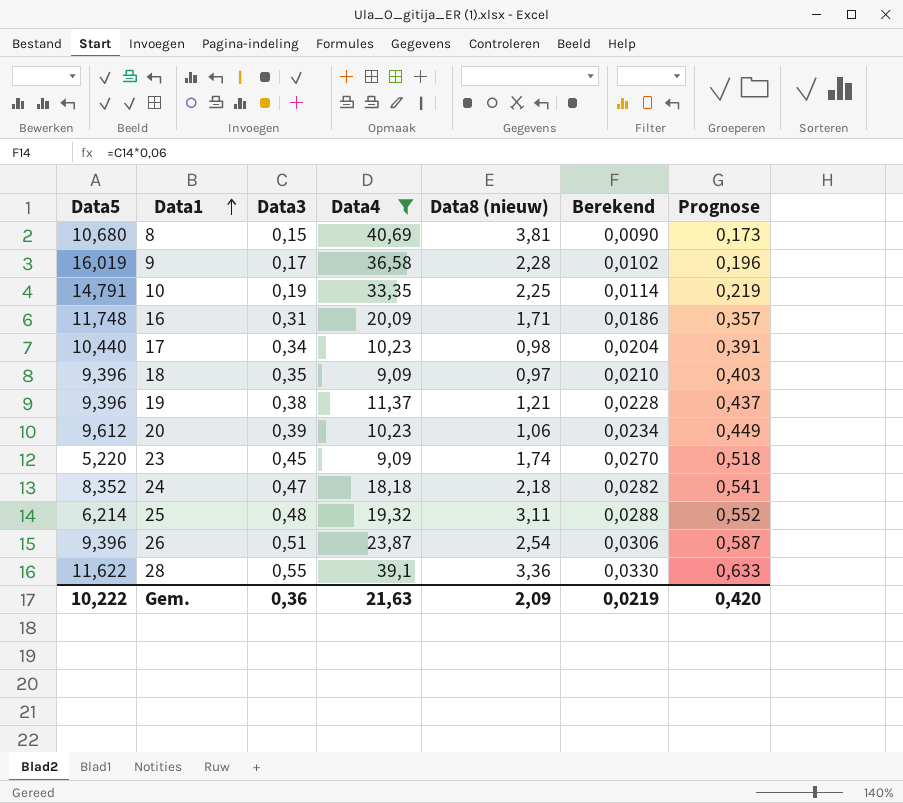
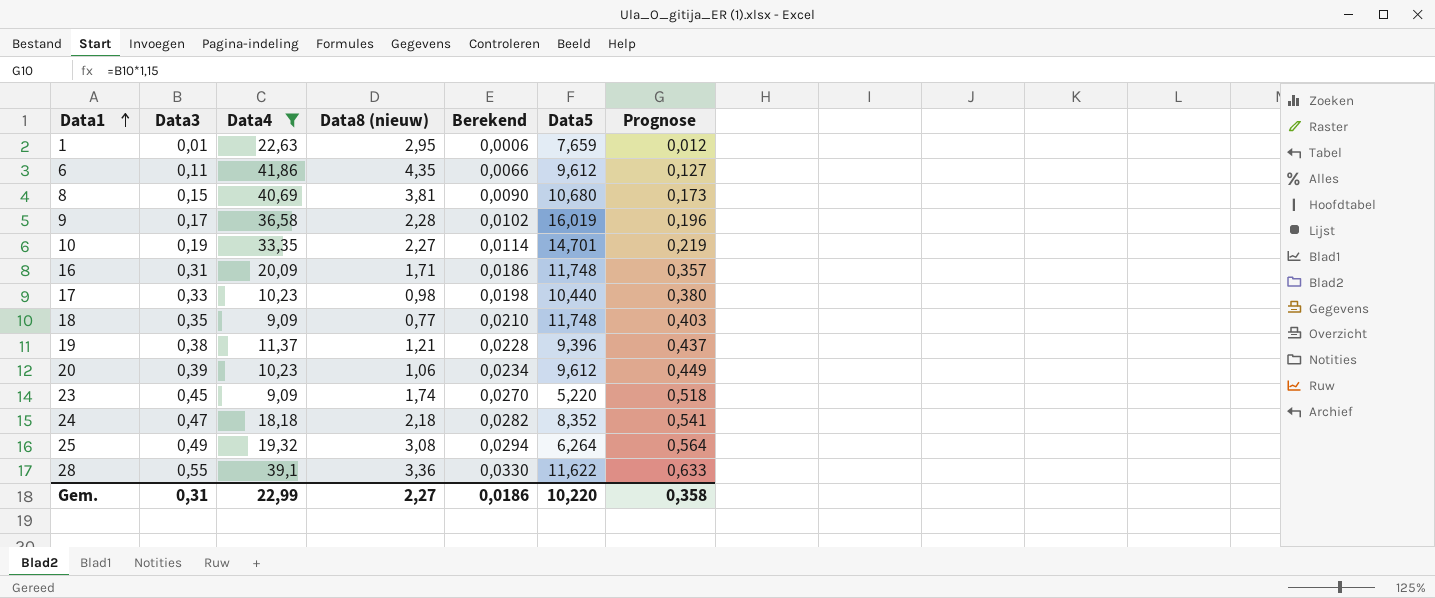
column Data5 | position: 1 -> 6
row 26: 9,396 | 0,51 | 23,87 | 2,54 | 0,0306 | 0,587 -> none
row 1: none -> 0,01 | 22,63 | 2,95 | 0,0006 | 7,659 | 0,012
row 6: none -> 0,11 | 41,86 | 4,35 | 0,0066 | 9,612 | 0,127
10 | Data8 (nieuw): 2,25 -> 2,27
10 | Data5: 14,791 -> 14,701
17 | Data3: 0,34 -> 0,33
17 | Berekend: 0,0204 -> 0,0198
17 | Prognose: 0,391 -> 0,380
18 | Data8 (nieuw): 0,97 -> 0,77
18 | Data5: 9,396 -> 11,748
25 | Data3: 0,48 -> 0,49
25 | Data8 (nieuw): 3,11 -> 3,08
25 | Berekend: 0,0288 -> 0,0294
25 | Data5: 6,214 -> 6,264
25 | Prognose: 0,552 -> 0,564
Gem. | Data3: 0,36 -> 0,31
Gem. | Data4: 21,63 -> 22,99
Gem. | Data8 (nieuw): 2,09 -> 2,27
Gem. | Berekend: 0,0219 -> 0,0186
Gem. | Data5: 10,222 -> 10,220
Gem. | Prognose: 0,420 -> 0,358

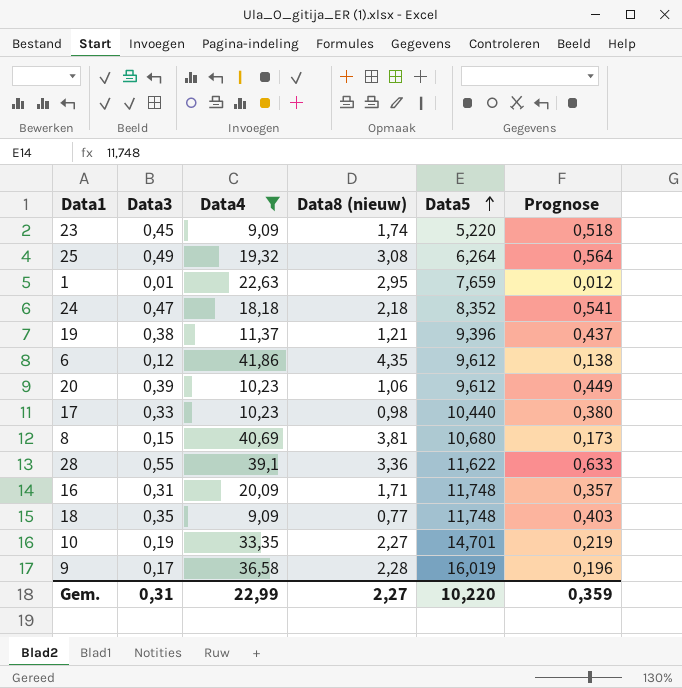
row order: Data1 ascending -> Data5 ascending
column Berekend | formula: [Data3] * 0,06 -> none
6 | Data3: 0,11 -> 0,12
6 | Prognose: 0,127 -> 0,138
Gem. | Prognose: 0,358 -> 0,359

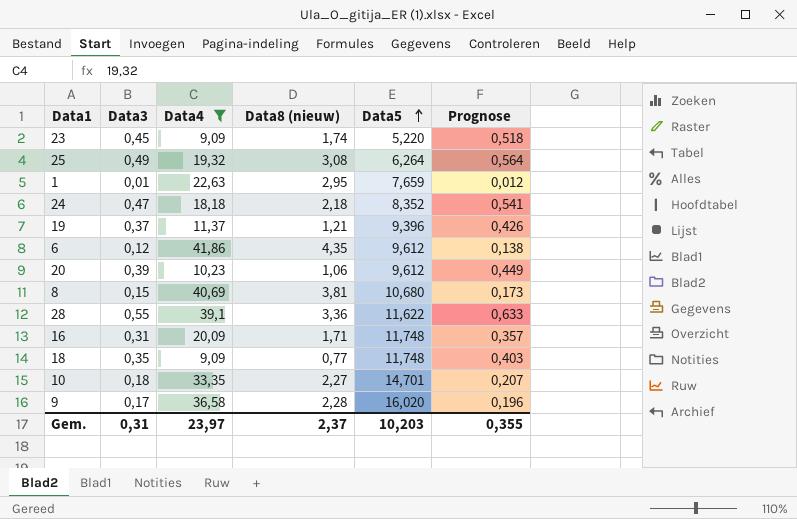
row 17: 0,33 | 10,23 | 0,98 | 10,440 | 0,380 -> none
19 | Data3: 0,38 -> 0,37
19 | Prognose: 0,437 -> 0,426
10 | Data3: 0,19 -> 0,18
10 | Prognose: 0,219 -> 0,207
9 | Data5: 16,019 -> 16,020
Gem. | Data4: 22,99 -> 23,97
Gem. | Data8 (nieuw): 2,27 -> 2,37
Gem. | Data5: 10,220 -> 10,203
Gem. | Prognose: 0,359 -> 0,355

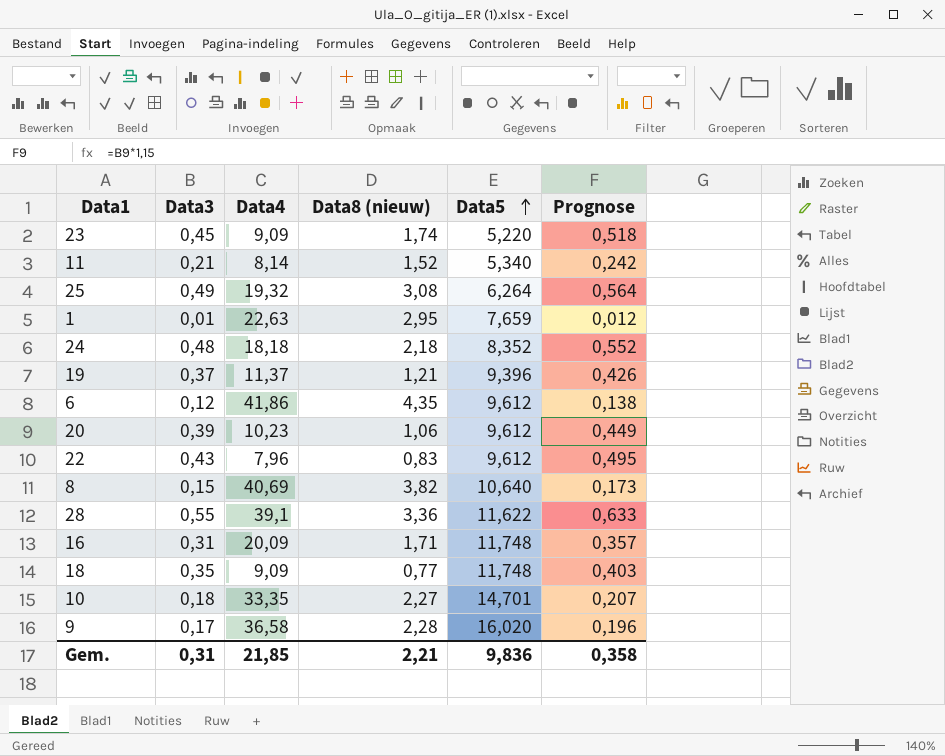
filter: Data4 >= 9,09 -> none
24 | Data3: 0,47 -> 0,48
24 | Prognose: 0,541 -> 0,552
8 | Data8 (nieuw): 3,81 -> 3,82
8 | Data5: 10,680 -> 10,640
Gem. | Data4: 23,97 -> 21,85
Gem. | Data8 (nieuw): 2,37 -> 2,21
Gem. | Data5: 10,203 -> 9,836
Gem. | Prognose: 0,355 -> 0,358

